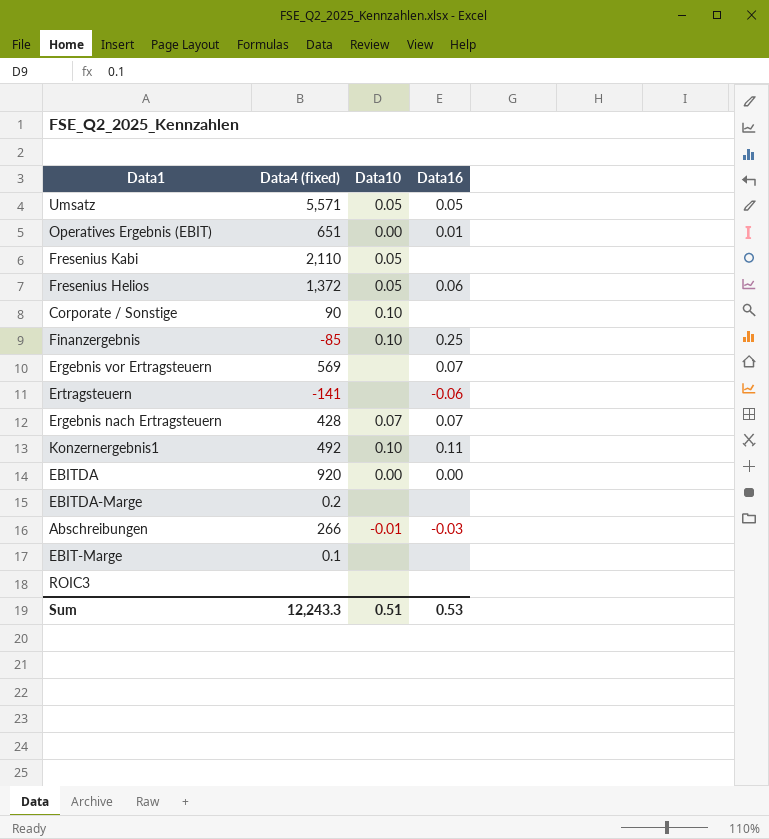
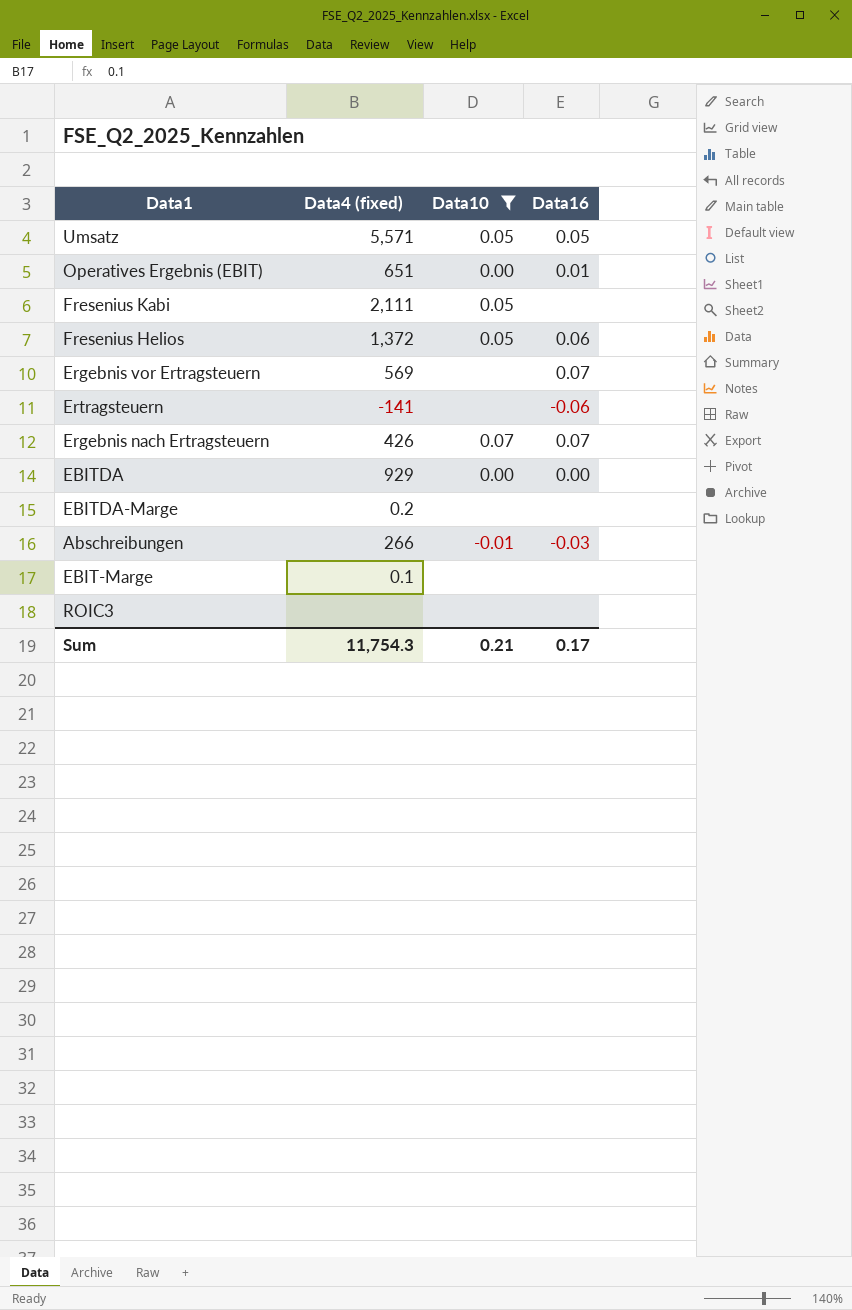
filter: none -> Data10 != 0.10
Fresenius Kabi | Data4 (fixed): 2,110 -> 2,111
Ergebnis nach Ertragsteuern | Data4 (fixed): 428 -> 426
EBITDA | Data4 (fixed): 920 -> 929
Sum | Data4 (fixed): 12,243.3 -> 11,754.3
Sum | Data10: 0.51 -> 0.21
Sum | Data16: 0.53 -> 0.17

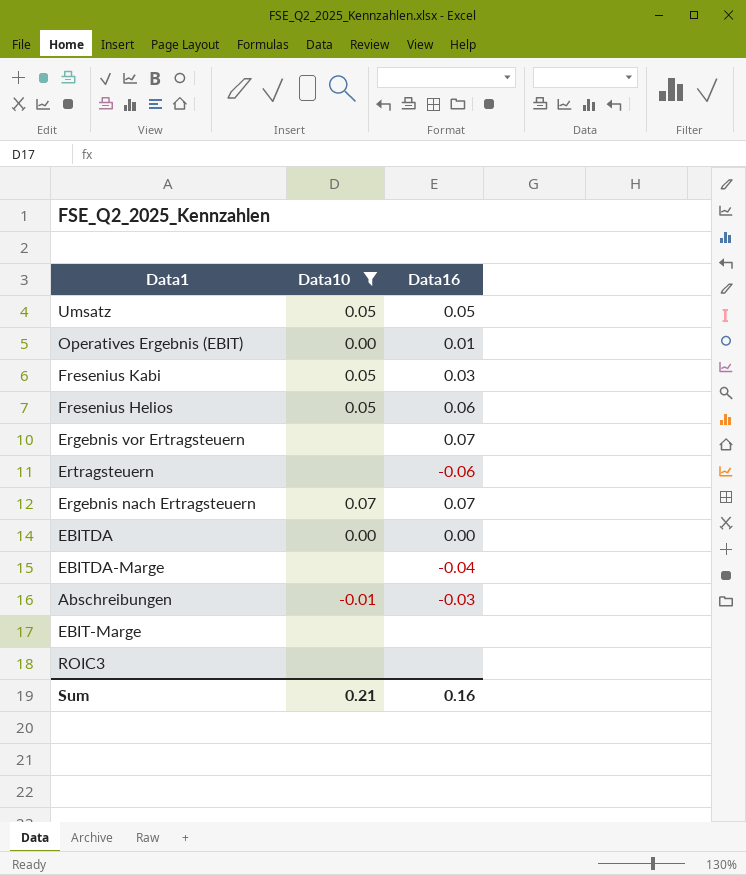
column Data4 (fixed) | position: 2 -> none
Fresenius Kabi | Data16: none -> 0.03
EBITDA-Marge | Data16: none -> -0.04
Sum | Data16: 0.17 -> 0.16

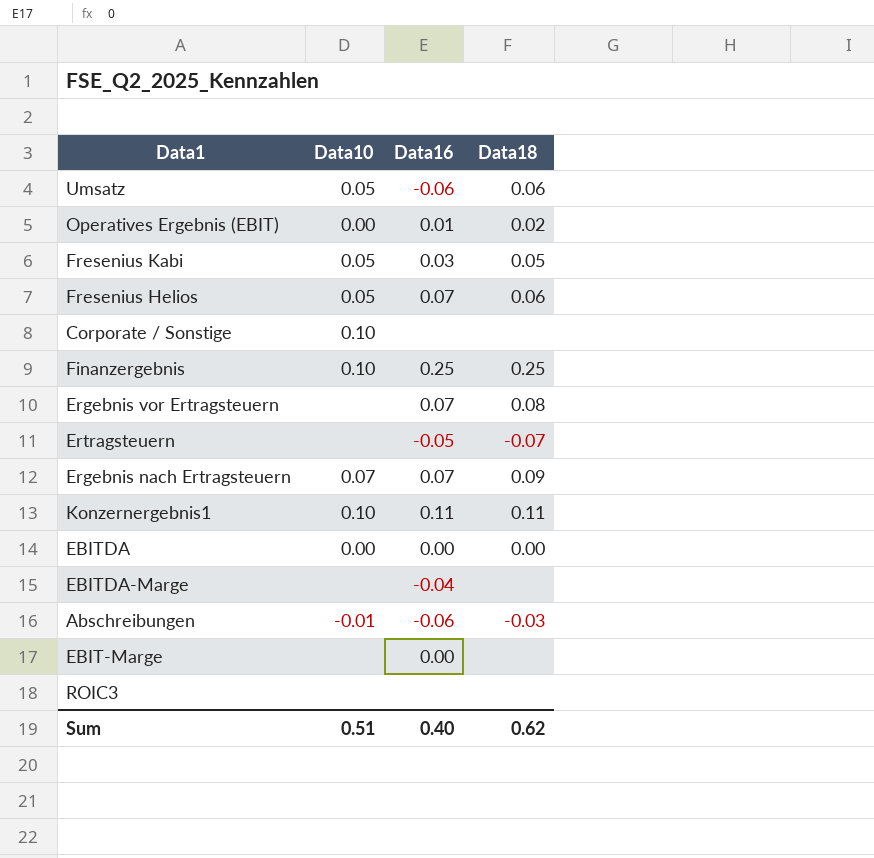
filter: Data10 != 0.10 -> none
column Data18 | position: none -> 4
Umsatz | Data16: 0.05 -> -0.06
Fresenius Helios | Data16: 0.06 -> 0.07
Ertragsteuern | Data16: -0.06 -> -0.05
Abschreibungen | Data16: -0.03 -> -0.06
EBIT-Marge | Data16: none -> 0.00
Sum | Data10: 0.21 -> 0.51
Sum | Data16: 0.16 -> 0.40

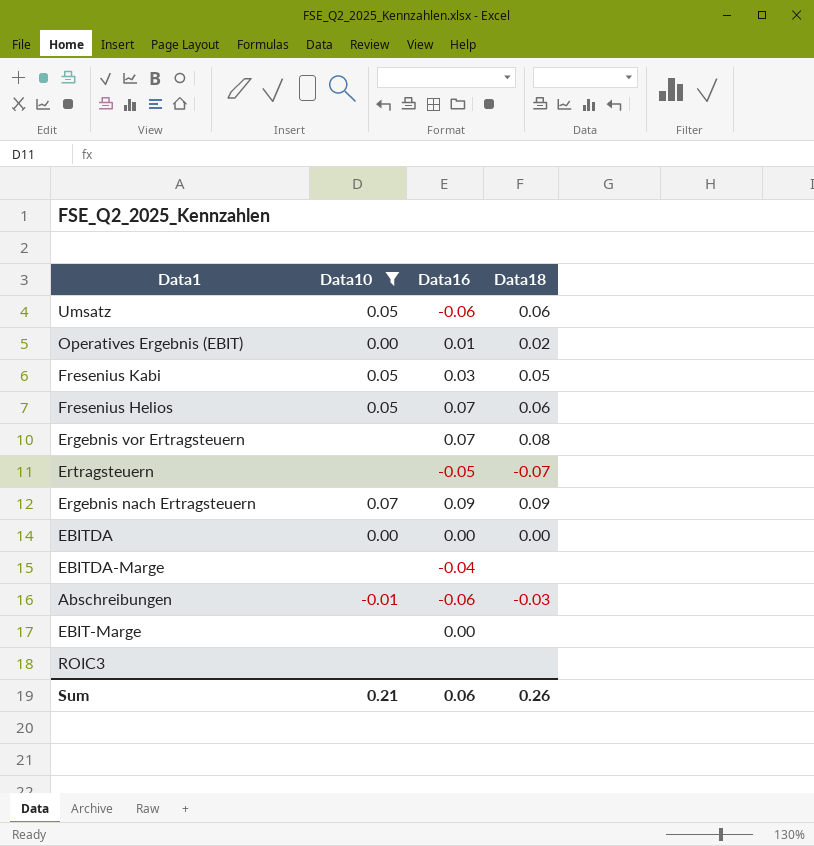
filter: none -> Data10 != 0.10
Ergebnis nach Ertragsteuern | Data16: 0.07 -> 0.09
Sum | Data10: 0.51 -> 0.21
Sum | Data16: 0.40 -> 0.06
Sum | Data18: 0.62 -> 0.26

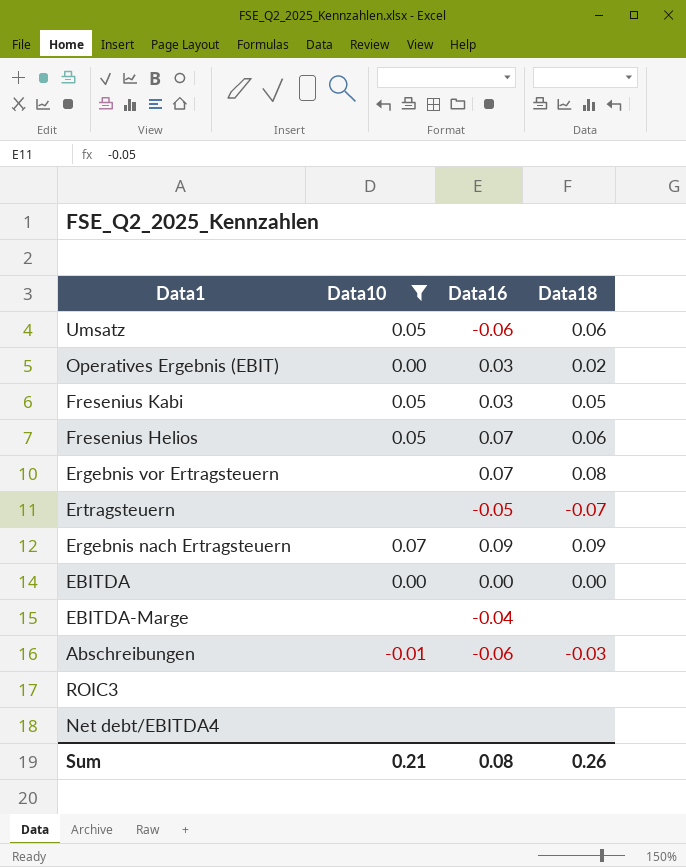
row EBIT-Marge: none | 0.00 | none -> none
Operatives Ergebnis (EBIT) | Data16: 0.01 -> 0.03
row Net debt/EBITDA4: none -> none | none | none
Sum | Data16: 0.06 -> 0.08

